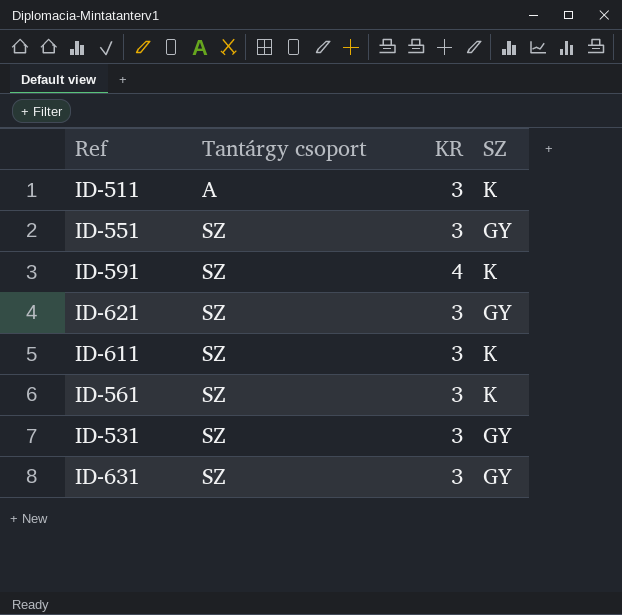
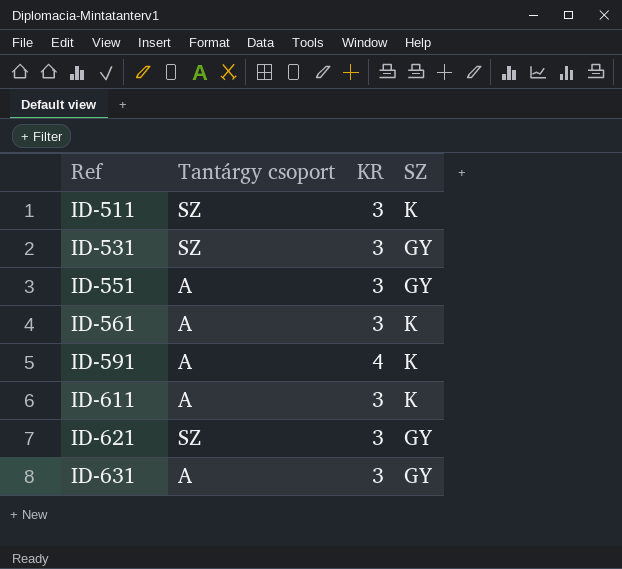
row order: Tantárgy csoport ascending -> Ref ascending
ID-511 | Tantárgy csoport: A -> SZ
ID-551 | Tantárgy csoport: SZ -> A
ID-561 | Tantárgy csoport: SZ -> A
ID-591 | Tantárgy csoport: SZ -> A
ID-611 | Tantárgy csoport: SZ -> A
ID-631 | Tantárgy csoport: SZ -> A

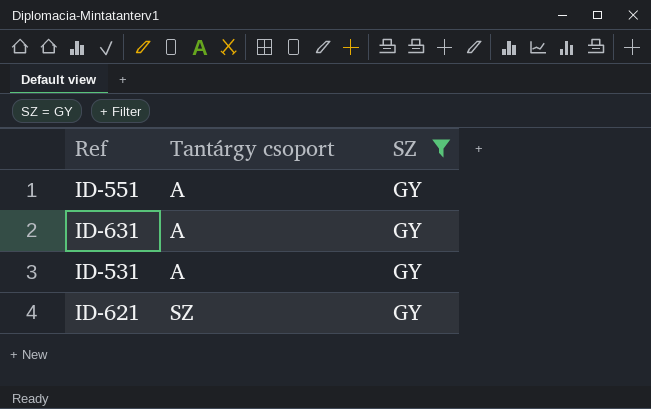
filter: none -> SZ = GY
row order: Ref ascending -> Tantárgy csoport ascending
column KR | position: 3 -> none
ID-531 | Tantárgy csoport: SZ -> A

